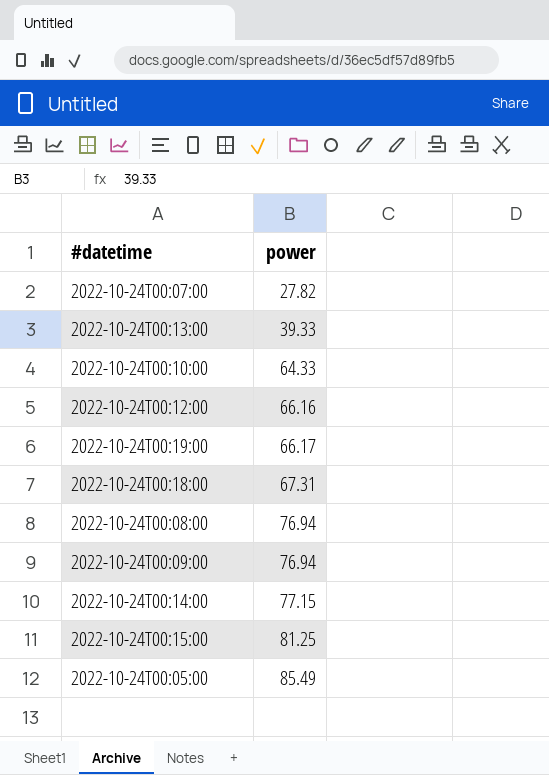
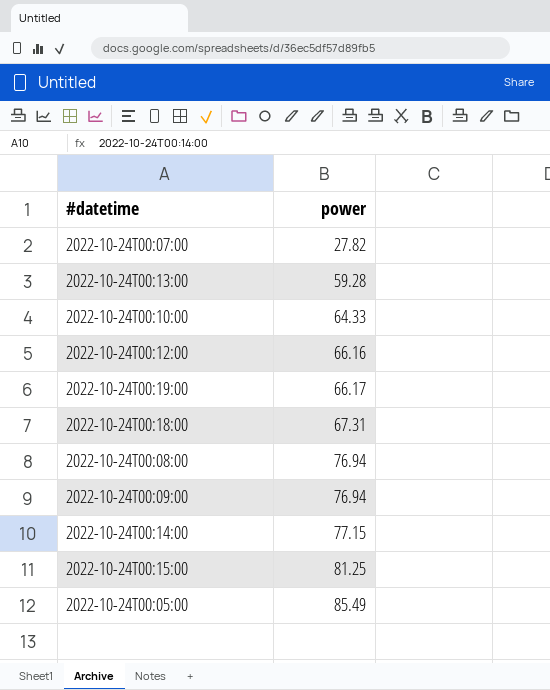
2022-10-24T00:13:00 | power: 39.33 -> 59.28

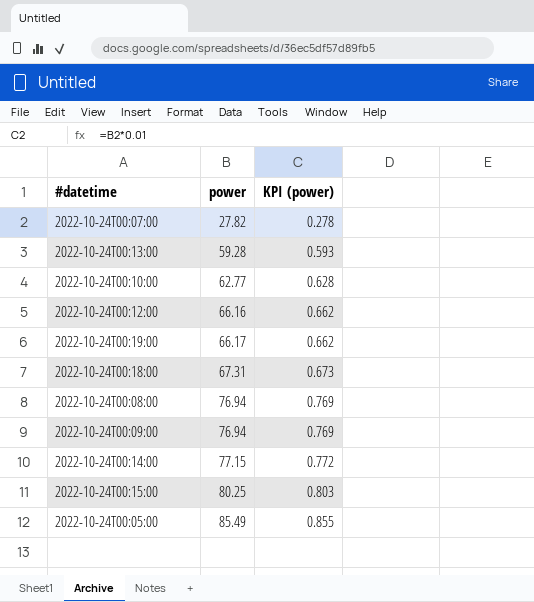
column KPI (power) | formula: none -> [power] * 0.01
2022-10-24T00:10:00 | power: 64.33 -> 62.77
2022-10-24T00:15:00 | power: 81.25 -> 80.25

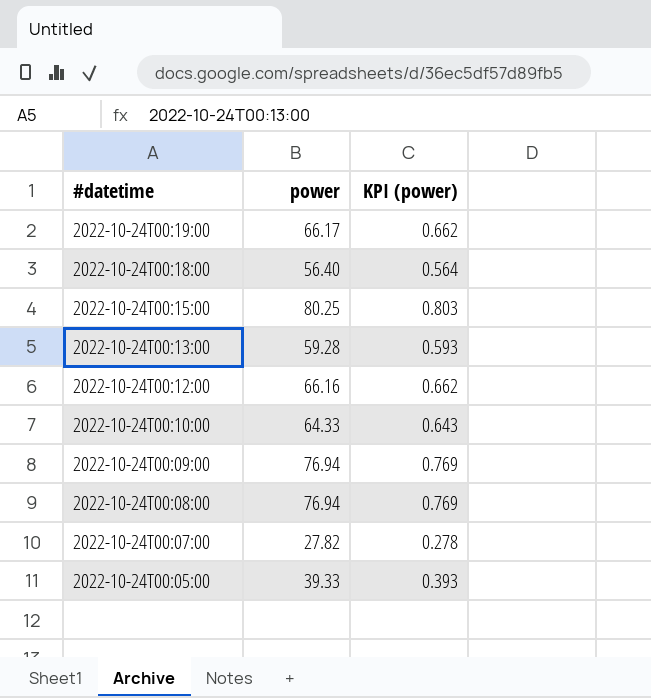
row order: power ascending -> #datetime descending
row 2022-10-24T00:14:00: 77.15 | 0.772 -> none
2022-10-24T00:18:00 | power: 67.31 -> 56.40
2022-10-24T00:18:00 | KPI (power): 0.673 -> 0.564
2022-10-24T00:10:00 | power: 62.77 -> 64.33
2022-10-24T00:10:00 | KPI (power): 0.628 -> 0.643
2022-10-24T00:05:00 | power: 85.49 -> 39.33
2022-10-24T00:05:00 | KPI (power): 0.855 -> 0.393

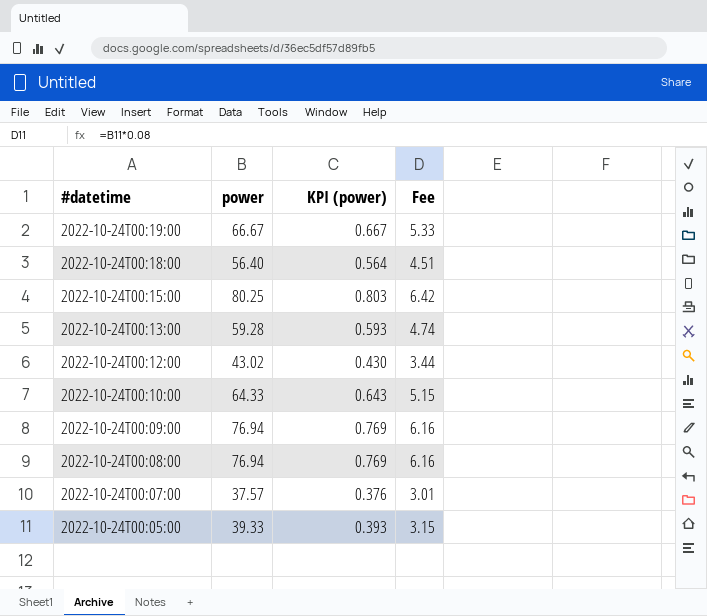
column Fee | formula: none -> [power] * 0.08
2022-10-24T00:19:00 | power: 66.17 -> 66.67
2022-10-24T00:19:00 | KPI (power): 0.662 -> 0.667
2022-10-24T00:12:00 | power: 66.16 -> 43.02
2022-10-24T00:12:00 | KPI (power): 0.662 -> 0.430
2022-10-24T00:07:00 | power: 27.82 -> 37.57
2022-10-24T00:07:00 | KPI (power): 0.278 -> 0.376

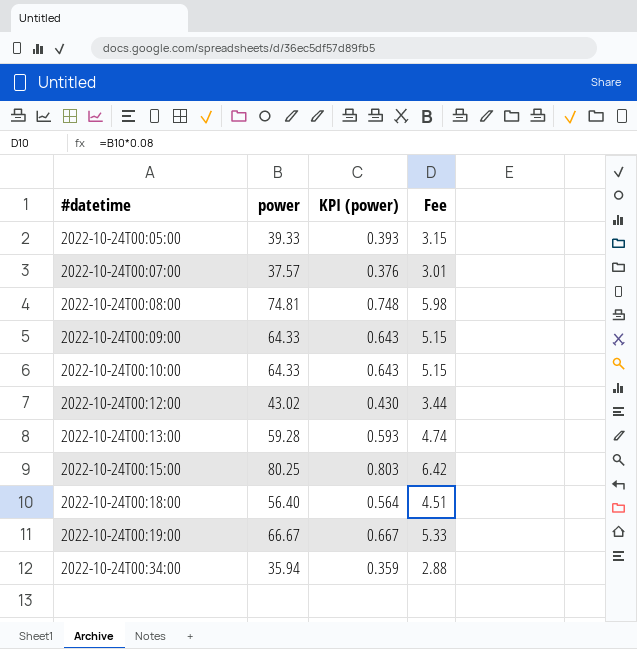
row order: #datetime descending -> #datetime ascending
2022-10-24T00:08:00 | power: 76.94 -> 74.81
2022-10-24T00:08:00 | KPI (power): 0.769 -> 0.748
2022-10-24T00:08:00 | Fee: 6.16 -> 5.98
2022-10-24T00:09:00 | power: 76.94 -> 64.33
2022-10-24T00:09:00 | KPI (power): 0.769 -> 0.643
2022-10-24T00:09:00 | Fee: 6.16 -> 5.15
row 2022-10-24T00:34:00: none -> 35.94 | 0.359 | 2.88

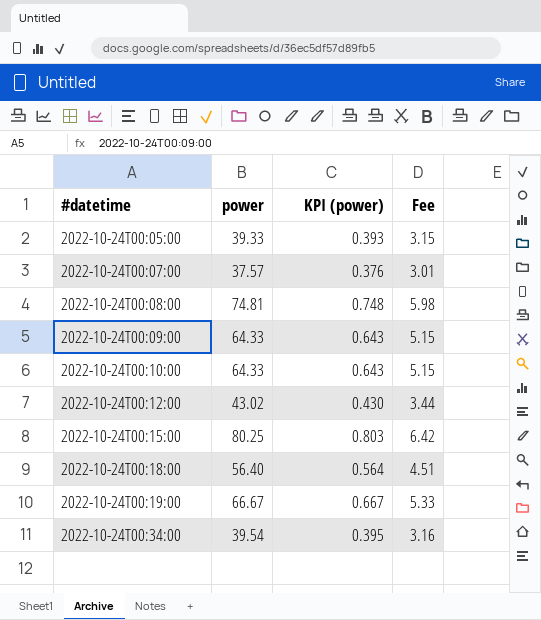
row 2022-10-24T00:13:00: 59.28 | 0.593 | 4.74 -> none
2022-10-24T00:34:00 | power: 35.94 -> 39.54
2022-10-24T00:34:00 | KPI (power): 0.359 -> 0.395
2022-10-24T00:34:00 | Fee: 2.88 -> 3.16

